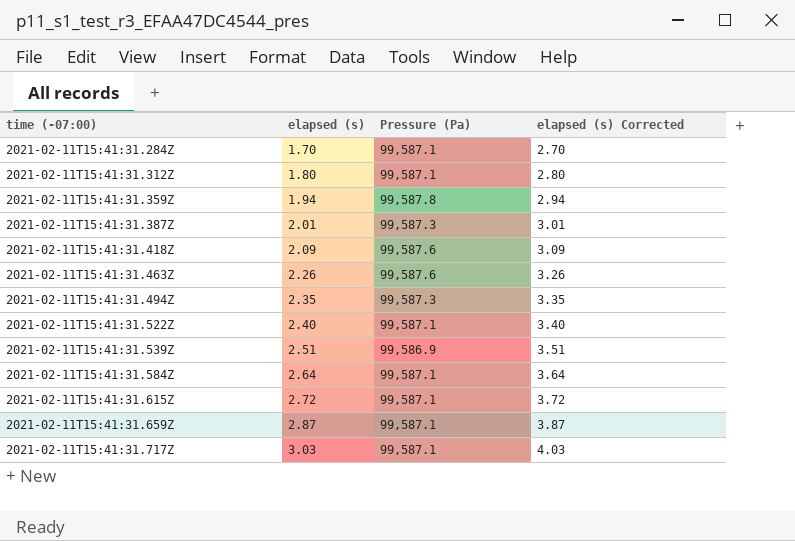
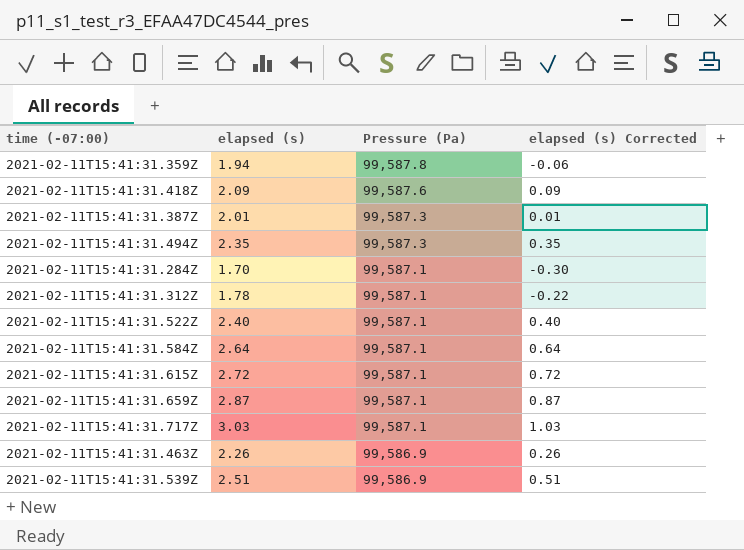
row order: time (-07:00) ascending -> Pressure (Pa) descending
column elapsed (s) Corrected | formula: [elapsed (s)] + 1 -> [elapsed (s)] - 2
2021-02-11T15:41:31.312Z | elapsed (s): 1.80 -> 1.78
2021-02-11T15:41:31.463Z | Pressure (Pa): 99,587.6 -> 99,586.9

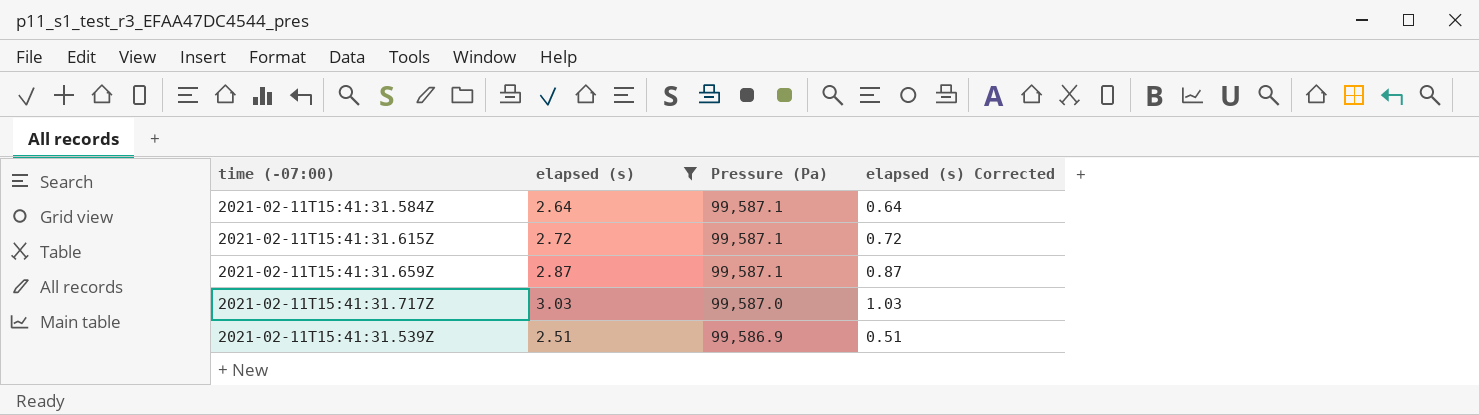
filter: none -> elapsed (s) >= 2.51
2021-02-11T15:41:31.717Z | Pressure (Pa): 99,587.1 -> 99,587.0

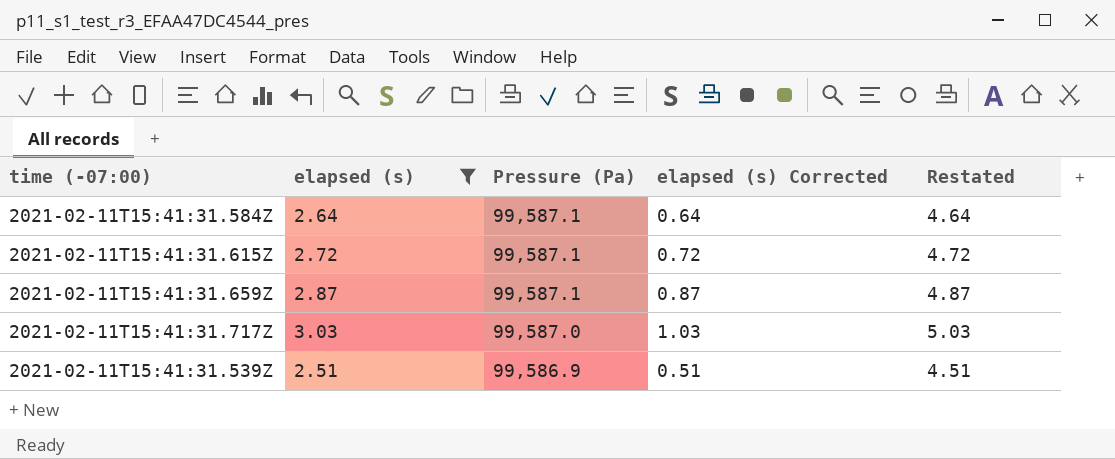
column Restated | formula: none -> [elapsed (s)] + 2

